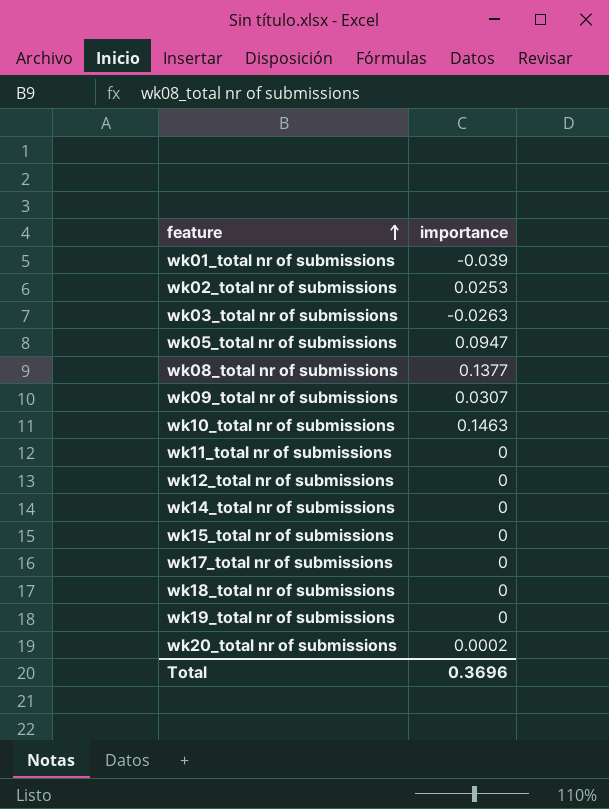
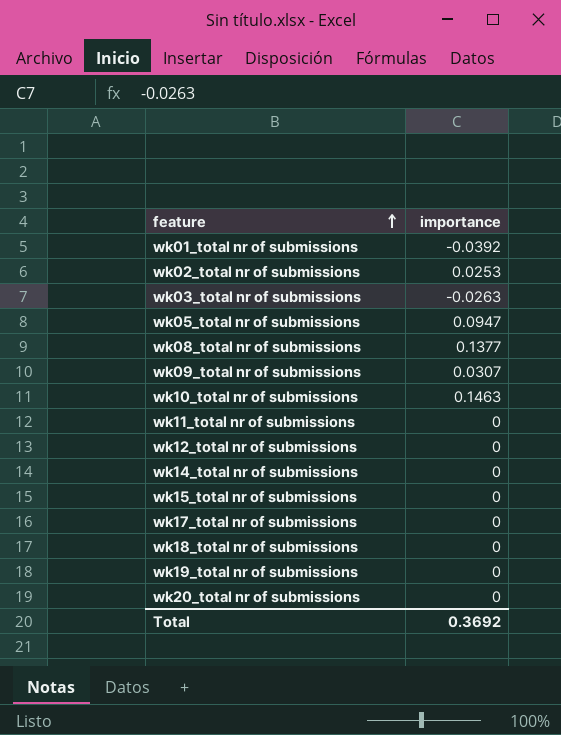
wk01_total nr of submissions | importance: -0.039 -> -0.0392
wk20_total nr of submissions | importance: 0.0002 -> 0
Total | importance: 0.3696 -> 0.3692

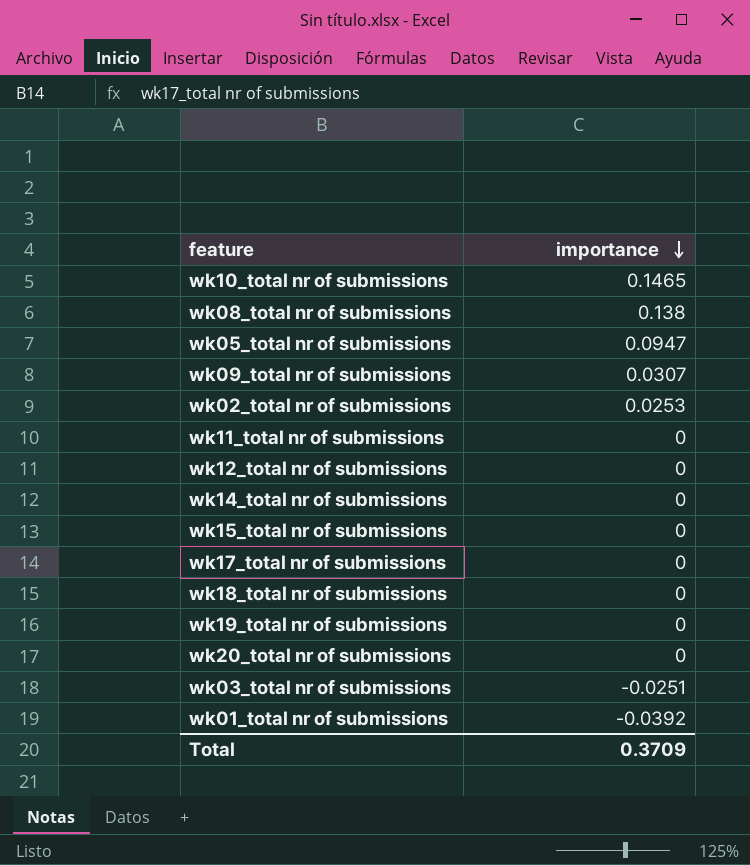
row order: feature ascending -> importance descending
wk10_total nr of submissions | importance: 0.1463 -> 0.1465
wk08_total nr of submissions | importance: 0.1377 -> 0.138
wk03_total nr of submissions | importance: -0.0263 -> -0.0251
Total | importance: 0.3692 -> 0.3709

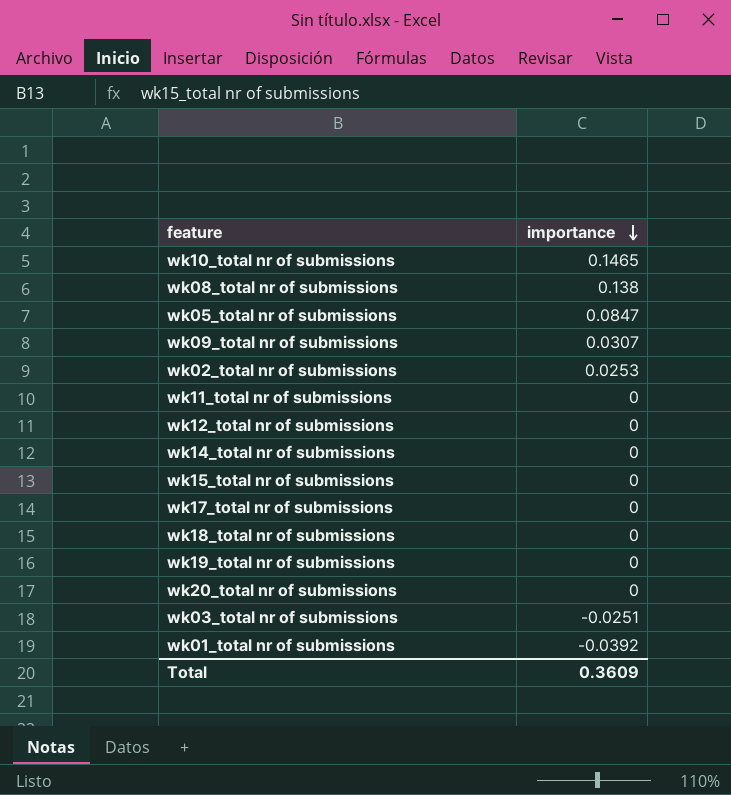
wk05_total nr of submissions | importance: 0.0947 -> 0.0847
Total | importance: 0.3709 -> 0.3609

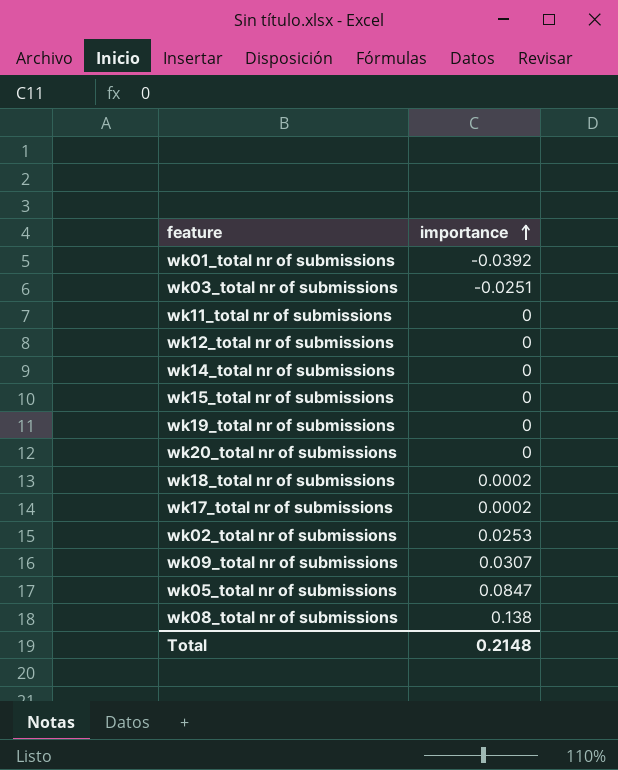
row order: importance descending -> importance ascending
row wk10_total nr of submissions: 0.1465 -> none
wk18_total nr of submissions | importance: 0 -> 0.0002
wk17_total nr of submissions | importance: 0 -> 0.0002
Total | importance: 0.3609 -> 0.2148

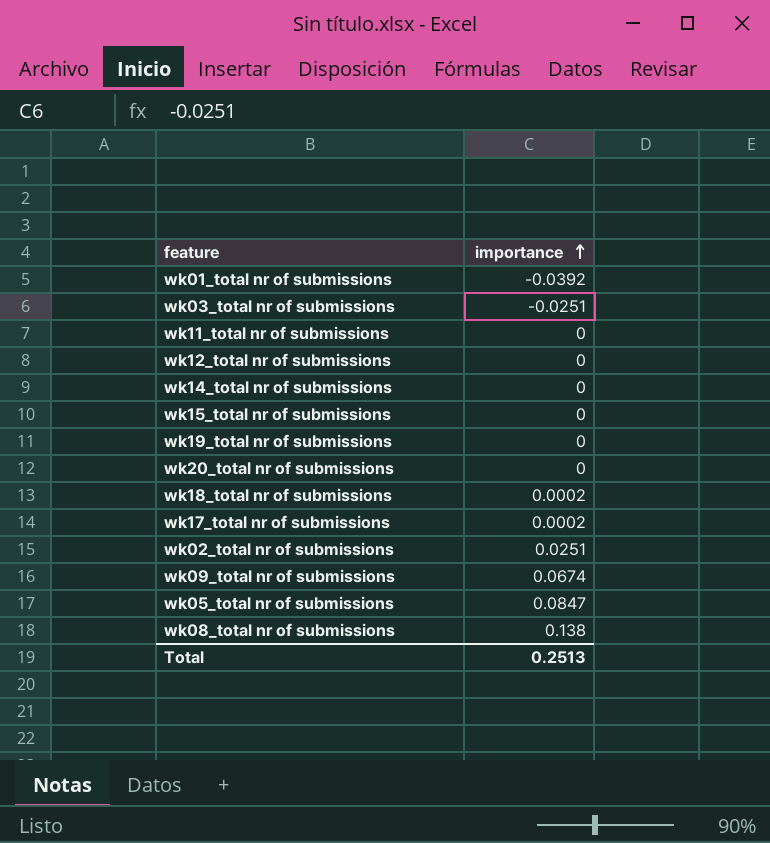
wk02_total nr of submissions | importance: 0.0253 -> 0.0251
wk09_total nr of submissions | importance: 0.0307 -> 0.0674
Total | importance: 0.2148 -> 0.2513

